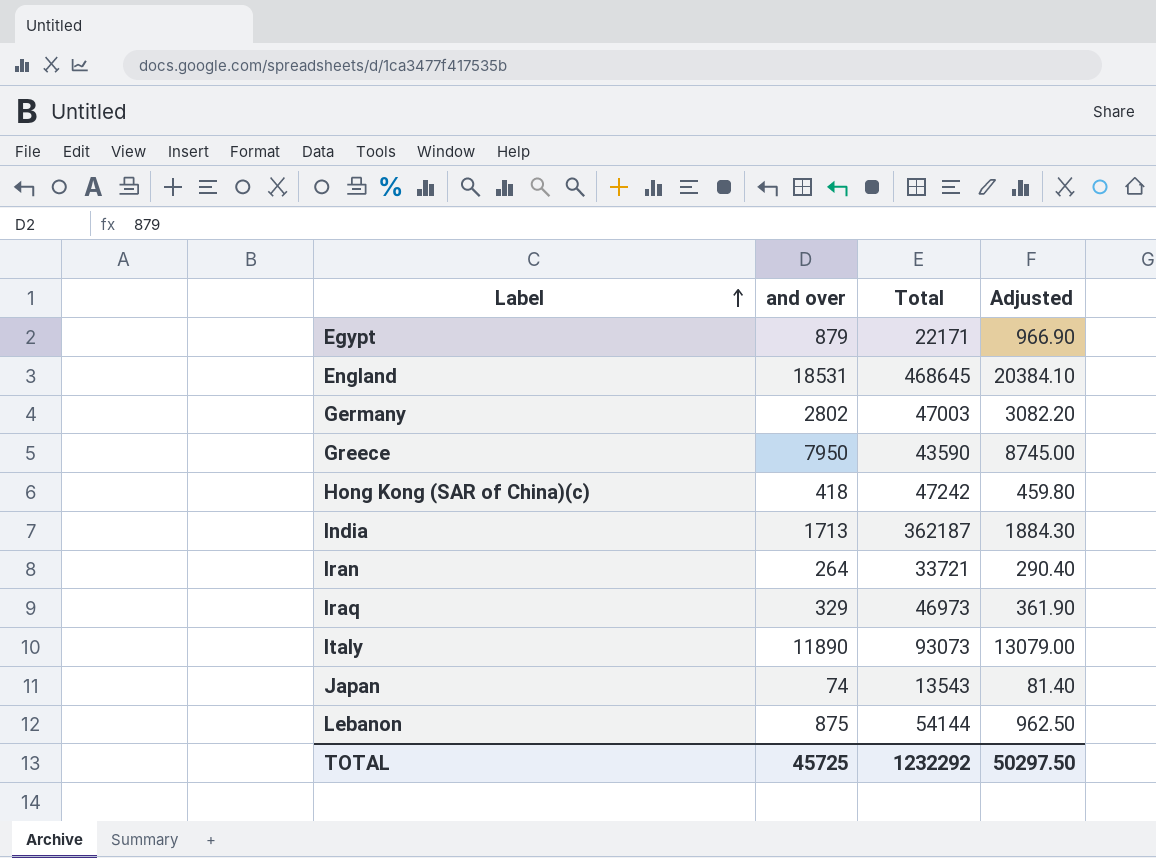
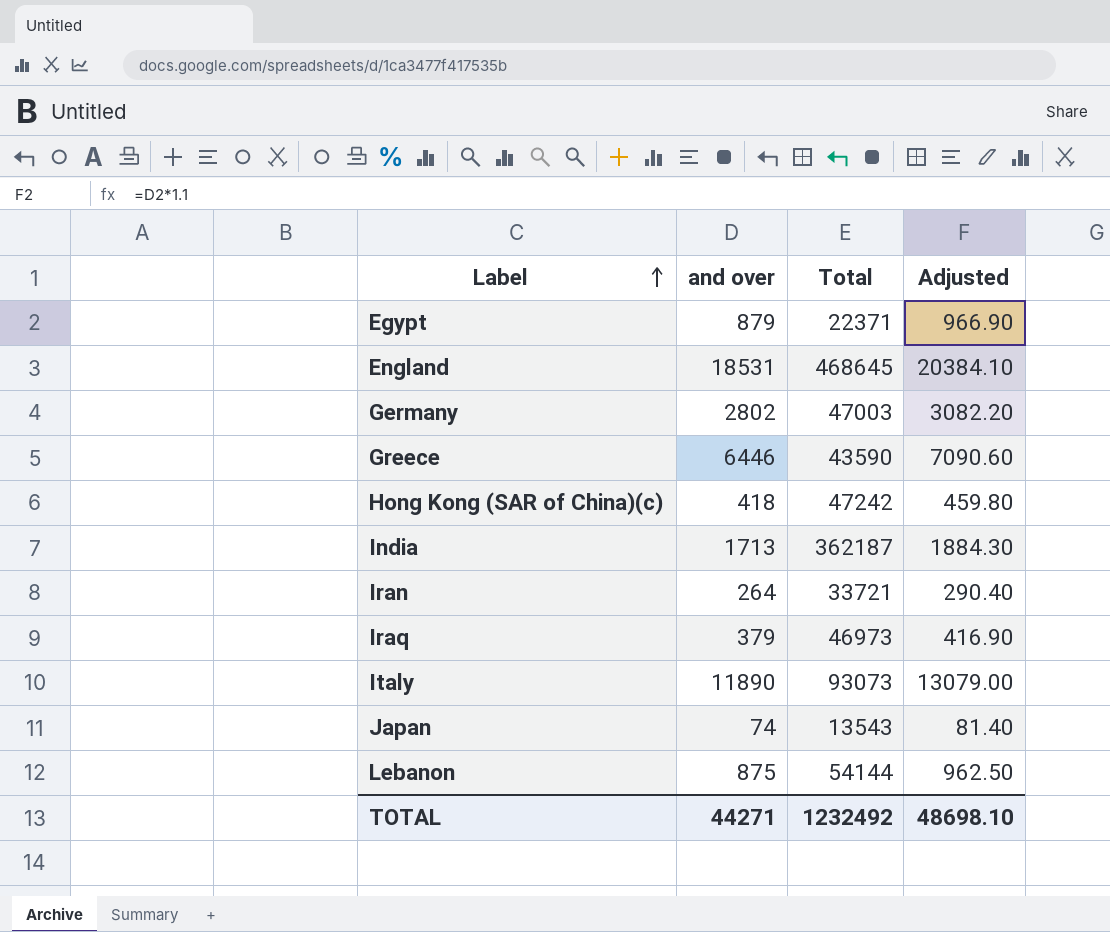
Egypt | Total: 22171 -> 22371
Greece | and over: 7950 -> 6446
Greece | Adjusted: 8745.00 -> 7090.60
Iraq | and over: 329 -> 379
Iraq | Adjusted: 361.90 -> 416.90
TOTAL | and over: 45725 -> 44271
TOTAL | Total: 1232292 -> 1232492
TOTAL | Adjusted: 50297.50 -> 48698.10

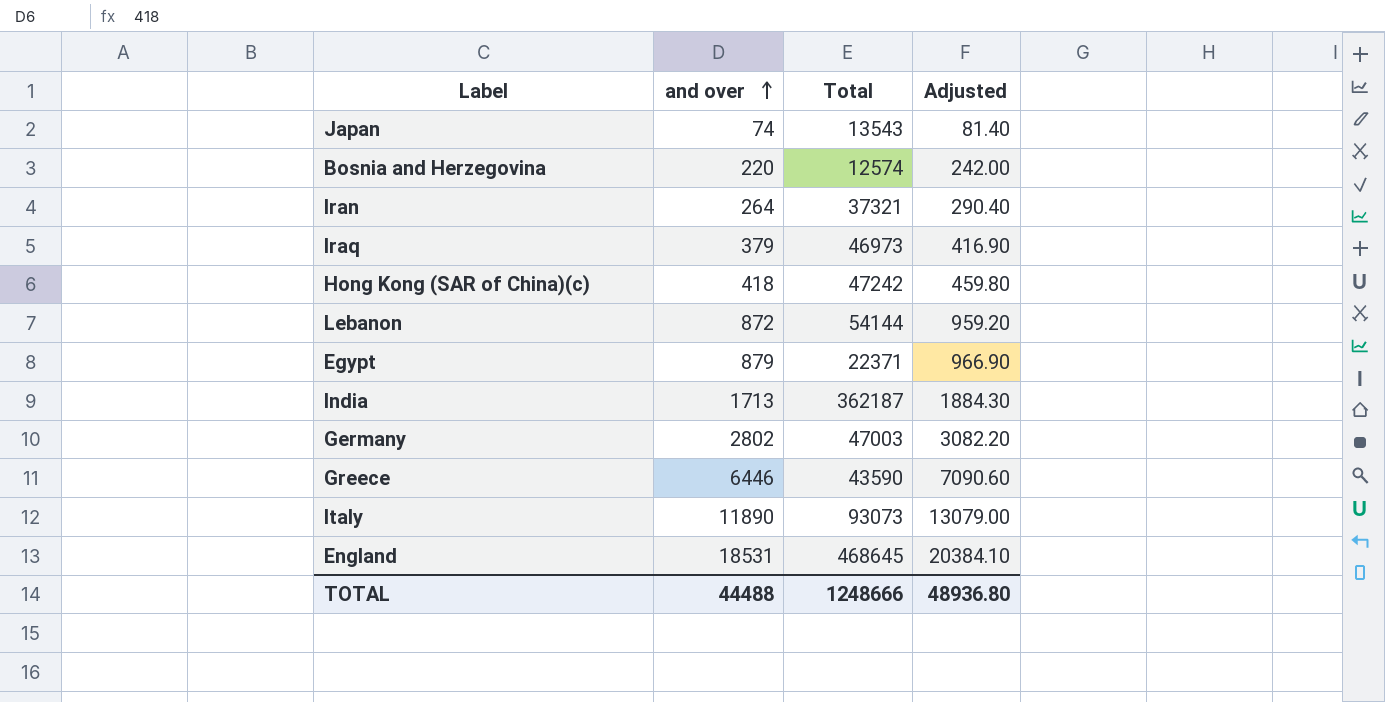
row order: Label ascending -> and over ascending
row Bosnia and Herzegovina: none -> 220 | 12574 | 242.00
Iran | Total: 33721 -> 37321
Lebanon | and over: 875 -> 872
Lebanon | Adjusted: 962.50 -> 959.20
TOTAL | and over: 44271 -> 44488
TOTAL | Total: 1232492 -> 1248666
TOTAL | Adjusted: 48698.10 -> 48936.80

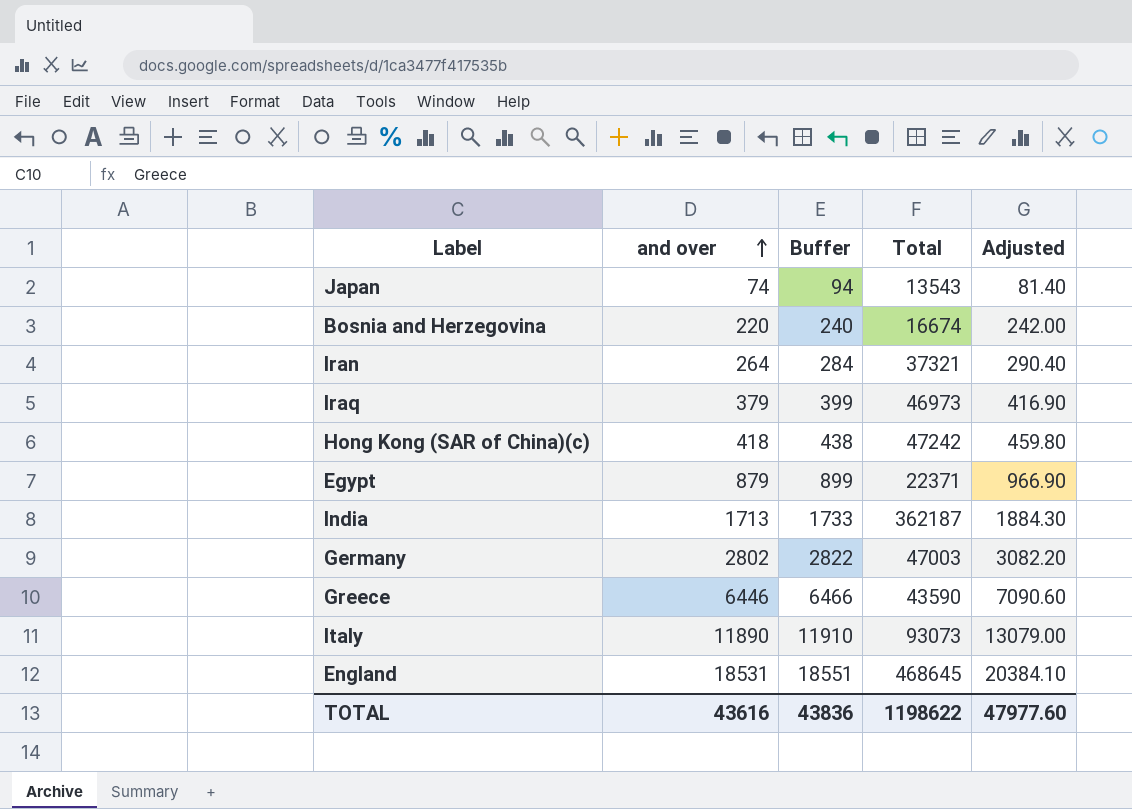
column Buffer | formula: none -> [and over] + 20
row Lebanon: 872 | 54144 | 959.20 -> none
Bosnia and Herzegovina | Total: 12574 -> 16674
TOTAL | and over: 44488 -> 43616
TOTAL | Total: 1248666 -> 1198622
TOTAL | Adjusted: 48936.80 -> 47977.60

